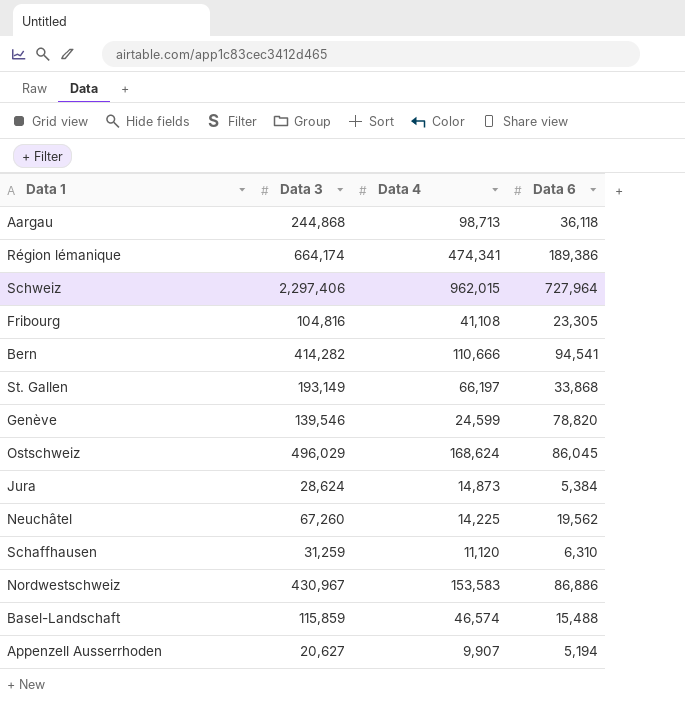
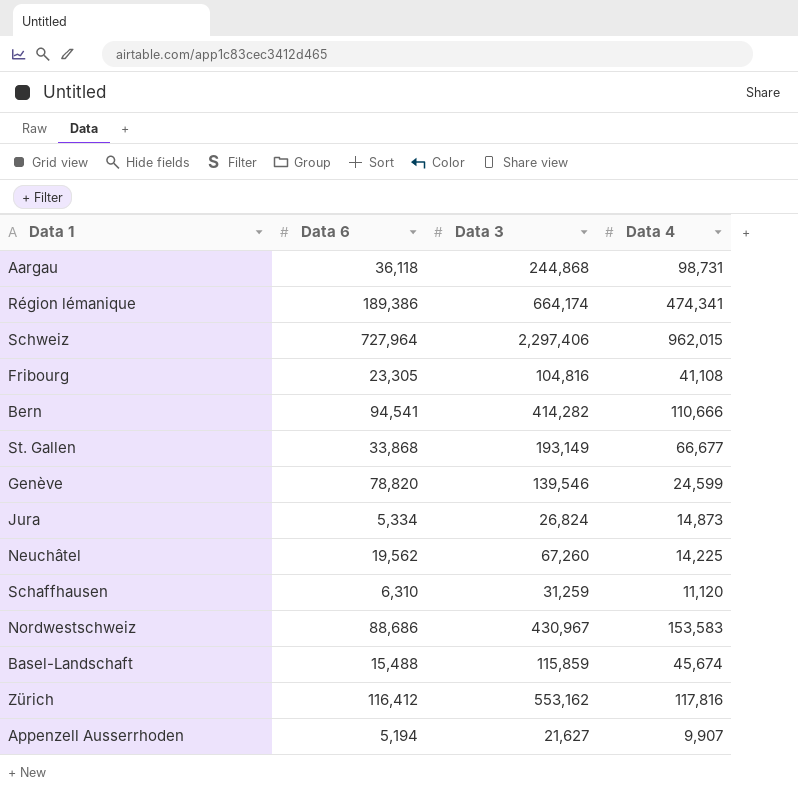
column Data 6 | position: 4 -> 2
row Ostschweiz: 496,029 | 168,624 | 86,045 -> none
Aargau | Data 4: 98,713 -> 98,731
St. Gallen | Data 4: 66,197 -> 66,677
Jura | Data 6: 5,384 -> 5,334
Jura | Data 3: 28,624 -> 26,824
Nordwestschweiz | Data 6: 86,886 -> 88,686
Basel-Landschaft | Data 4: 46,574 -> 45,674
row Zürich: none -> 116,412 | 553,162 | 117,816
Appenzell Ausserrhoden | Data 3: 20,627 -> 21,627

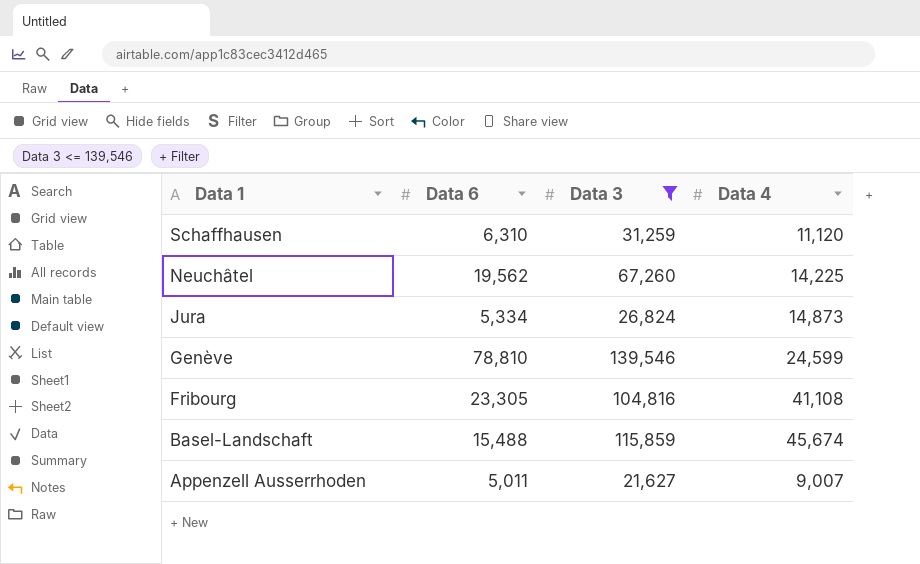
filter: none -> Data 3 <= 139,546
row order: none -> Data 1 descending
Genève | Data 6: 78,820 -> 78,810
Appenzell Ausserrhoden | Data 6: 5,194 -> 5,011
Appenzell Ausserrhoden | Data 4: 9,907 -> 9,007

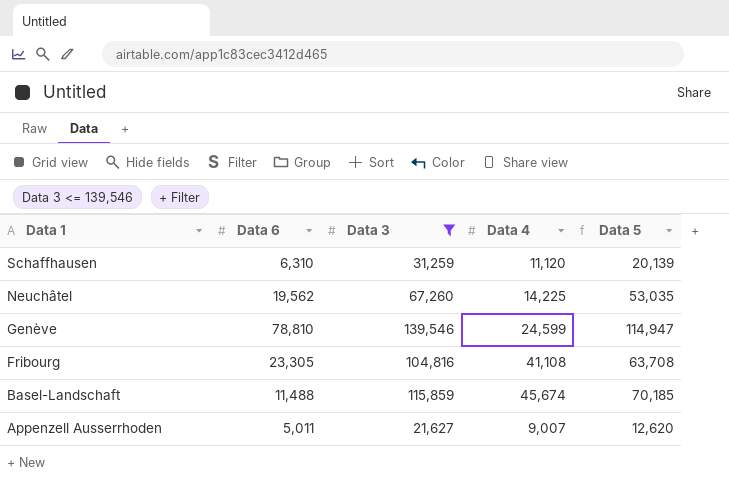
column Data 5 | formula: none -> [Data 3] - [Data 4]
row Jura: 5,334 | 26,824 | 14,873 -> none
Basel-Landschaft | Data 6: 15,488 -> 11,488

